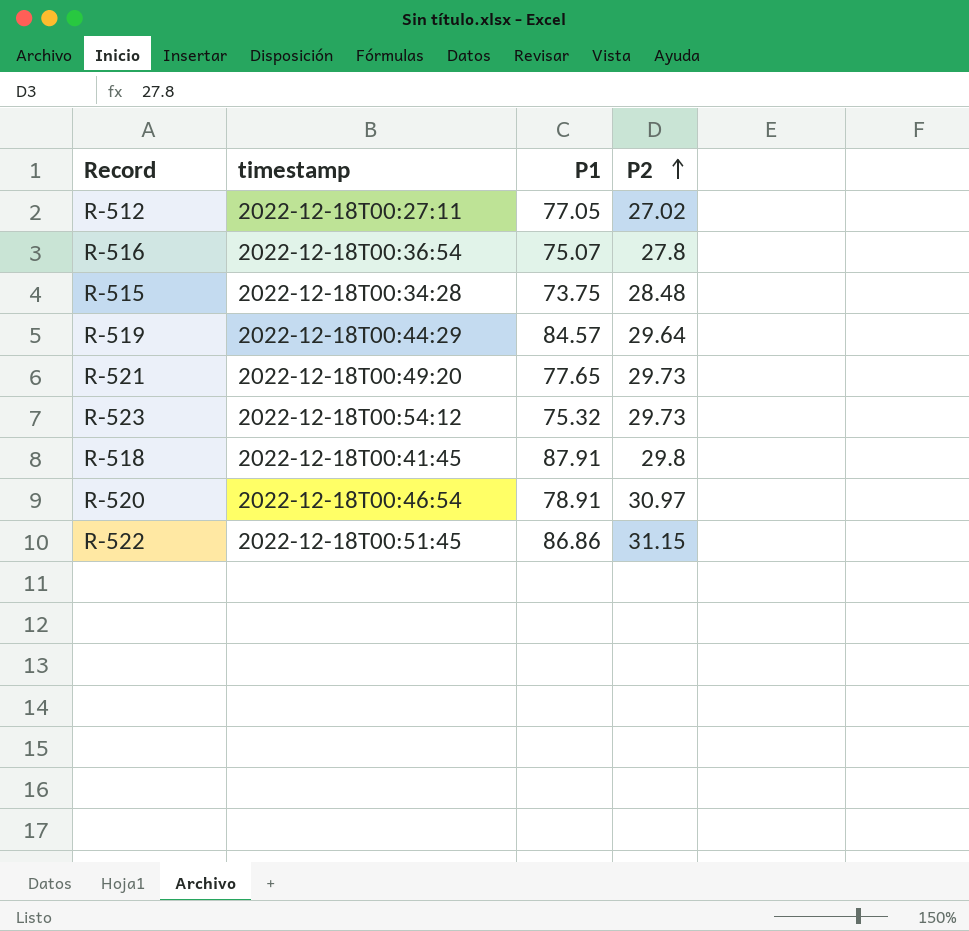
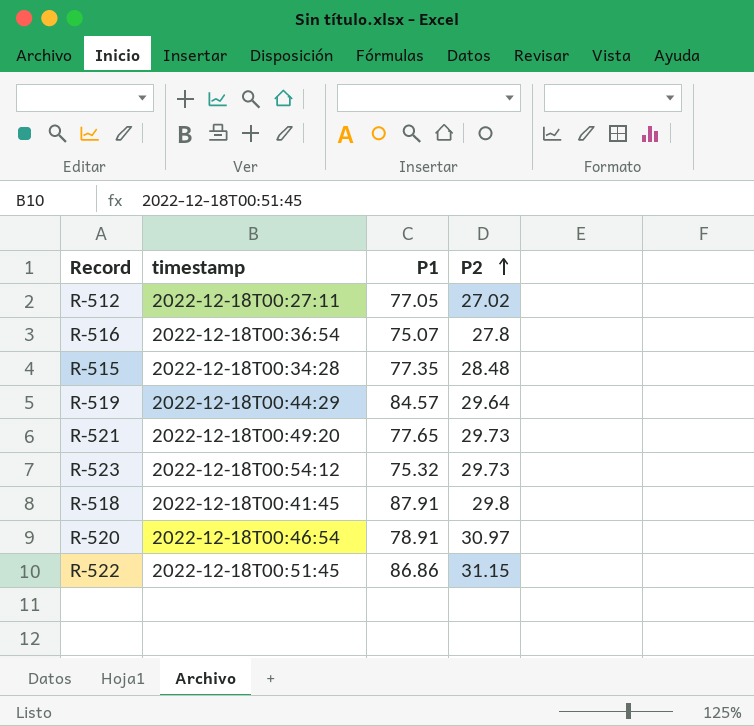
R-515 | P1: 73.75 -> 77.35

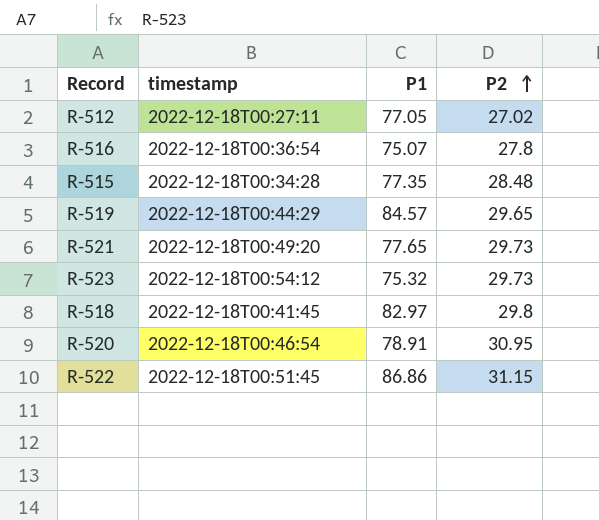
R-519 | P2: 29.64 -> 29.65
R-518 | P1: 87.91 -> 82.97
R-520 | P2: 30.97 -> 30.95

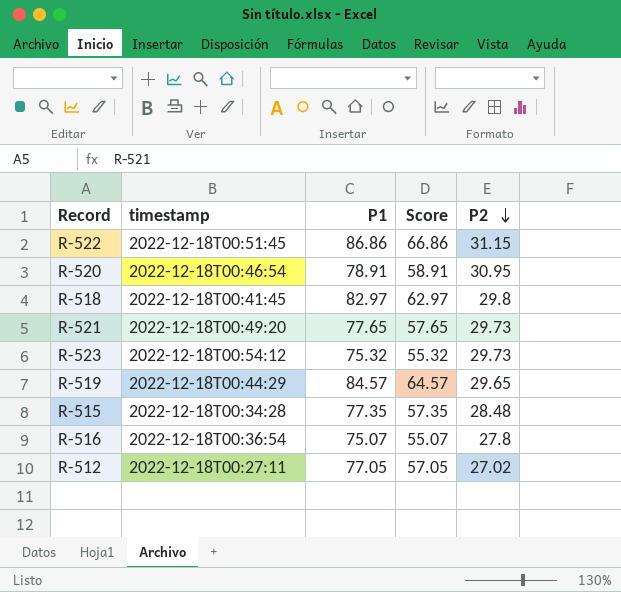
row order: P2 ascending -> P2 descending
column Score | formula: none -> [P1] - 20

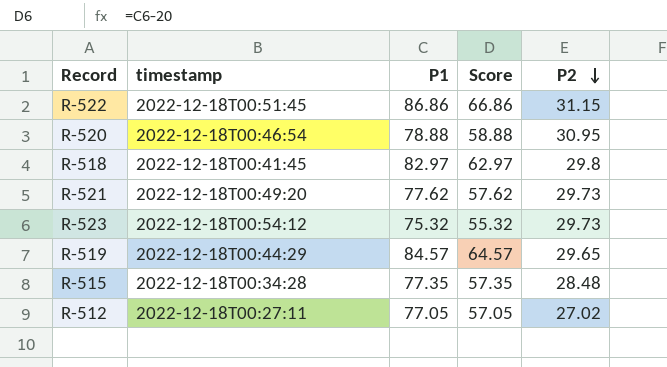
row R-516: 2022-12-18T00:36:54 | 75.07 | 55.07 | 27.8 -> none
R-520 | P1: 78.91 -> 78.88
R-520 | Score: 58.91 -> 58.88
R-521 | P1: 77.65 -> 77.62
R-521 | Score: 57.65 -> 57.62

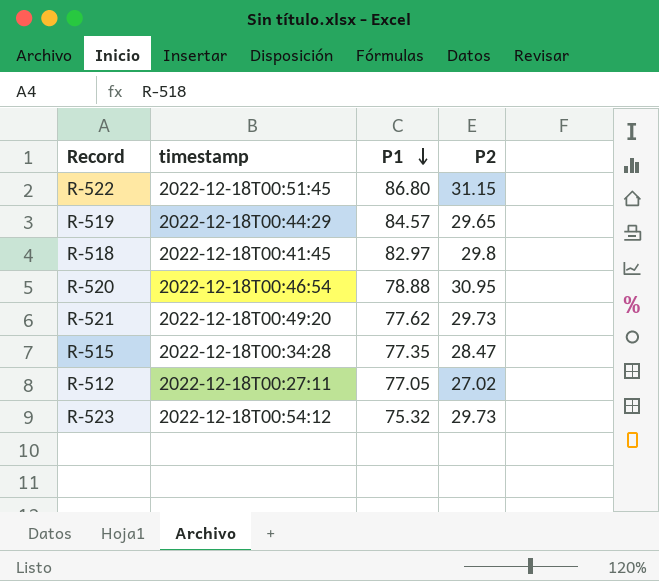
row order: P2 descending -> P1 descending
column Score | formula: [P1] - 20 -> none
R-522 | P1: 86.86 -> 86.80
R-515 | P2: 28.48 -> 28.47

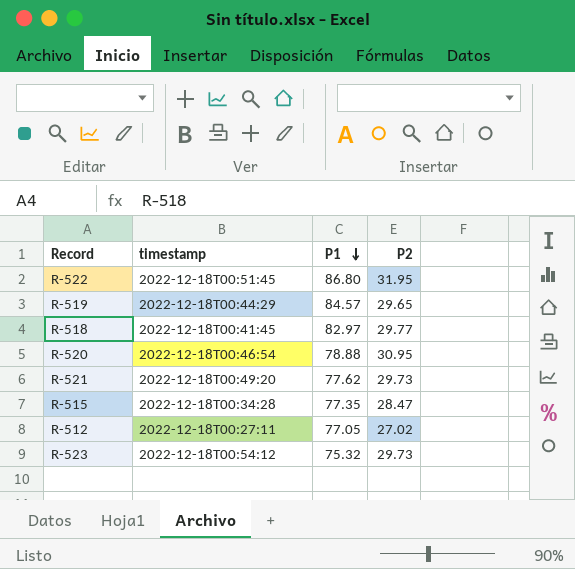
R-522 | P2: 31.15 -> 31.95
R-518 | P2: 29.8 -> 29.77

